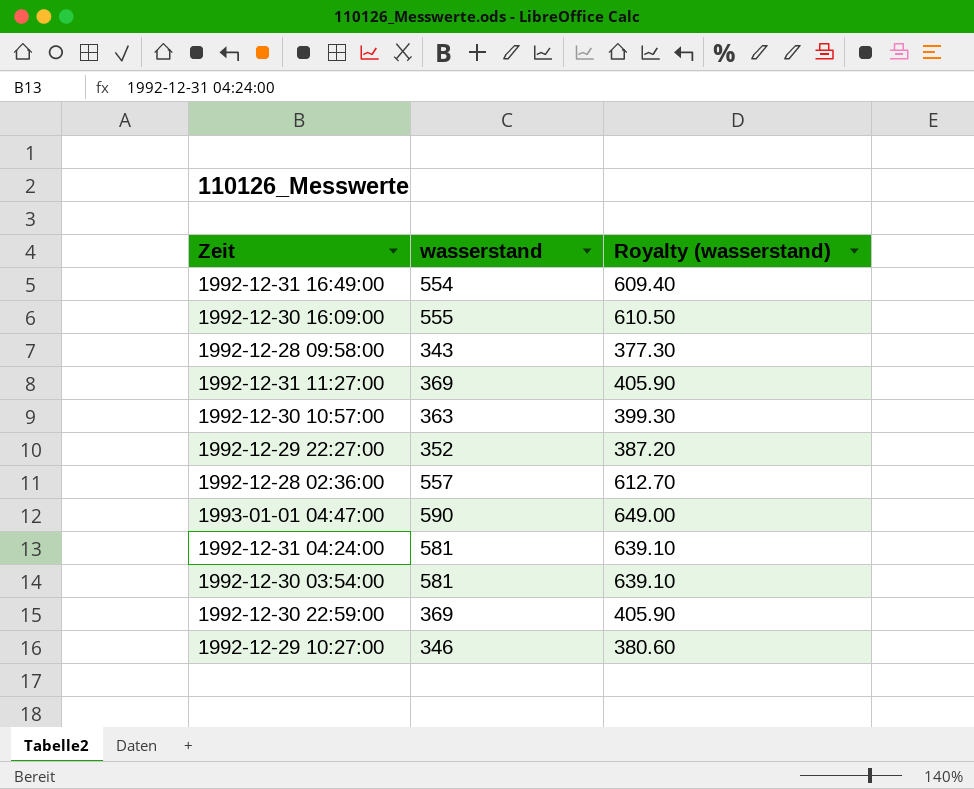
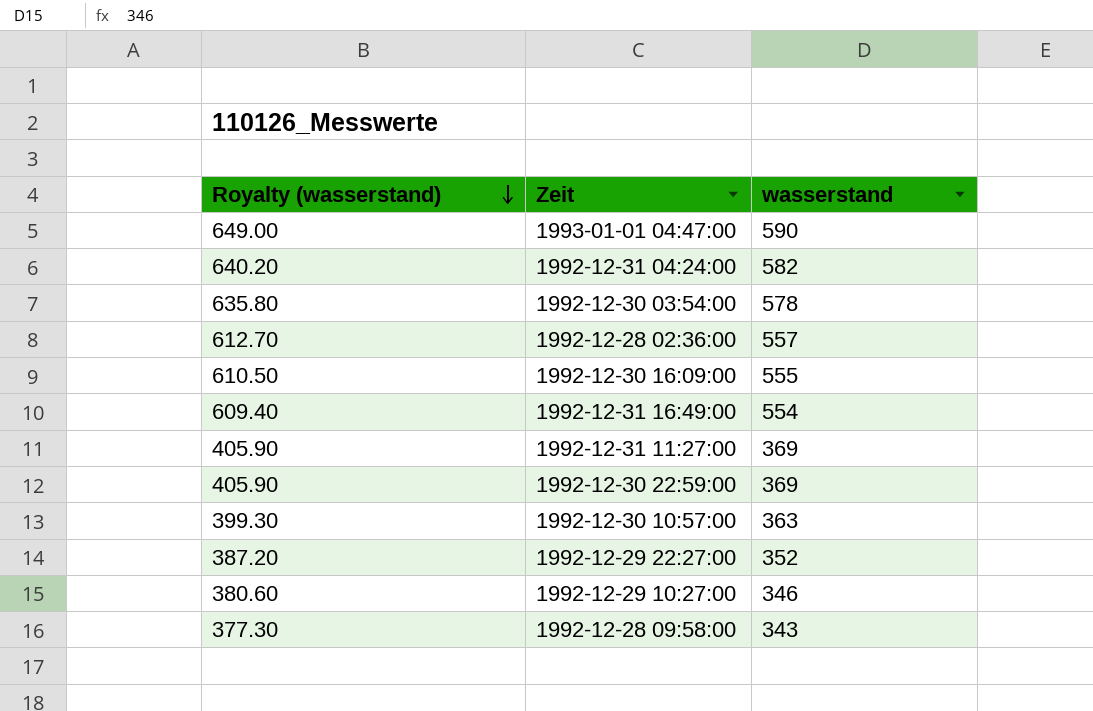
row order: none -> Royalty (wasserstand) descending
column Royalty (wasserstand) | position: 3 -> 1
1992-12-31 04:24:00 | Royalty (wasserstand): 639.10 -> 640.20
1992-12-31 04:24:00 | wasserstand: 581 -> 582
1992-12-30 03:54:00 | Royalty (wasserstand): 639.10 -> 635.80
1992-12-30 03:54:00 | wasserstand: 581 -> 578

